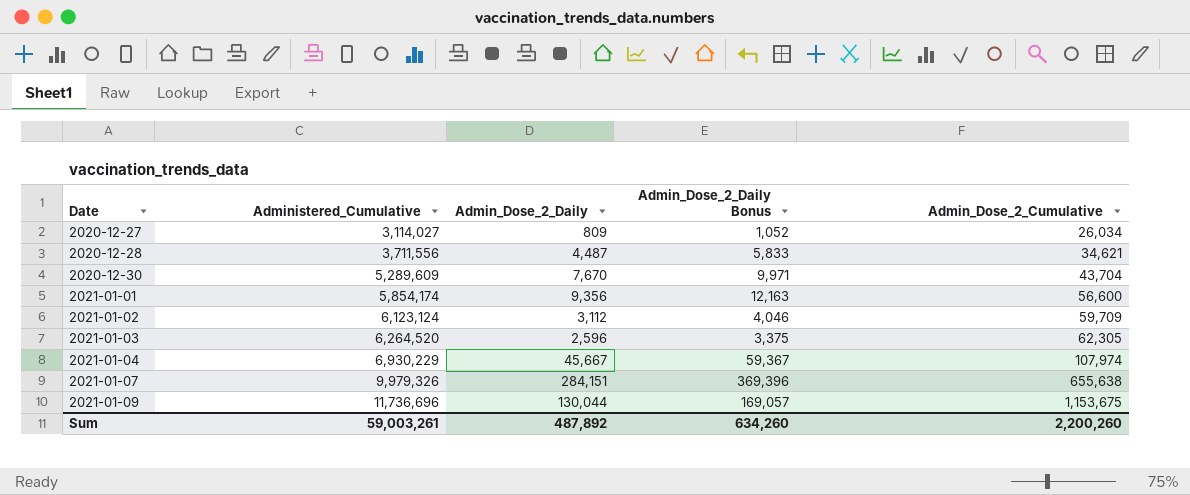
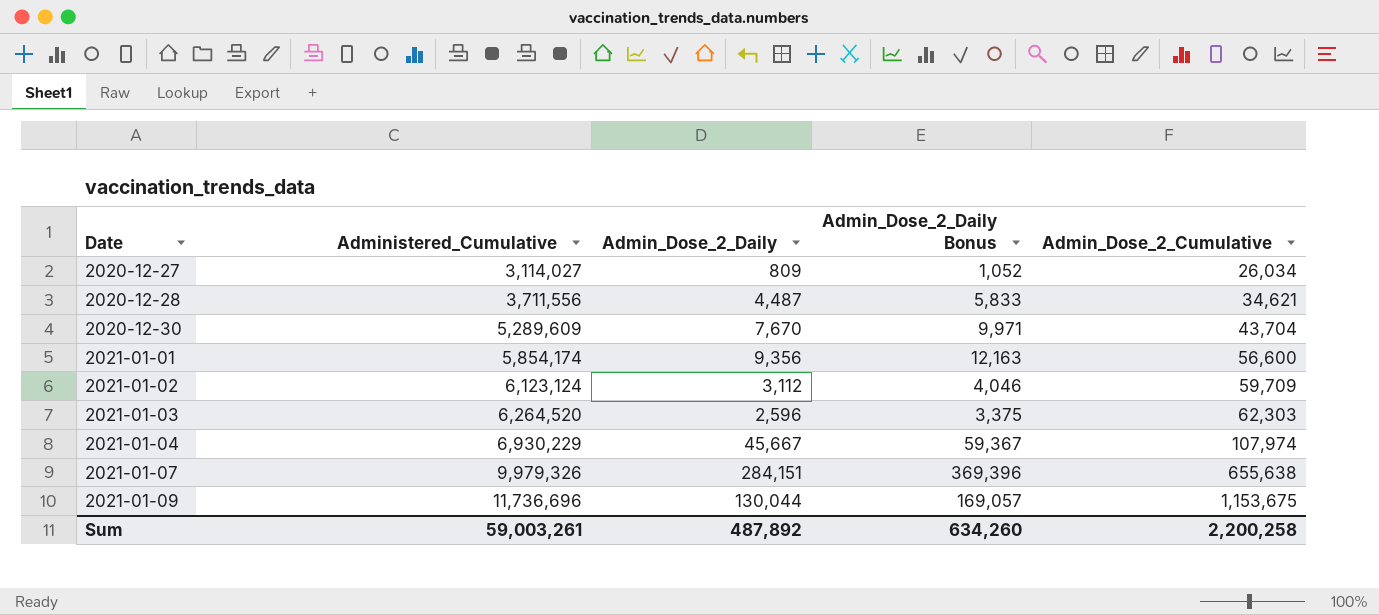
2021-01-03 | Admin_Dose_2_Cumulative: 62,305 -> 62,303
Sum | Admin_Dose_2_Cumulative: 2,200,260 -> 2,200,258

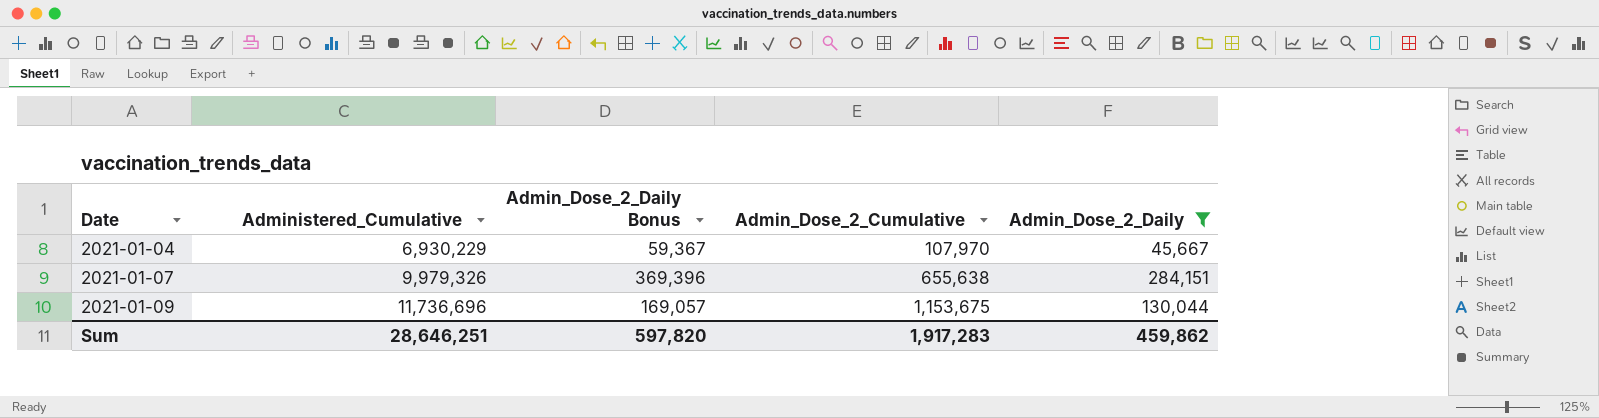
filter: none -> Admin_Dose_2_Daily >= 45,667
column Admin_Dose_2_Daily | position: 3 -> 5
2021-01-04 | Admin_Dose_2_Cumulative: 107,974 -> 107,970
Sum | Administered_Cumulative: 59,003,261 -> 28,646,251
Sum | Admin_Dose_2_Daily Bonus: 634,260 -> 597,820
Sum | Admin_Dose_2_Cumulative: 2,200,258 -> 1,917,283
Sum | Admin_Dose_2_Daily: 487,892 -> 459,862

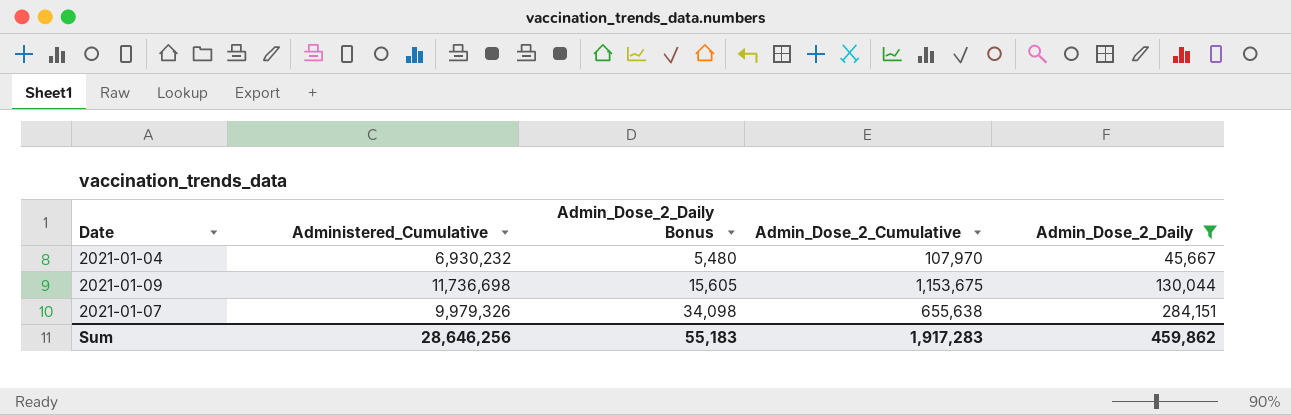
row order: Date ascending -> Admin_Dose_2_Daily Bonus ascending
column Admin_Dose_2_Daily Bonus | formula: [Admin_Dose_2_Daily] * 1.3 -> [Admin_Dose_2_Daily] * 0.12
2021-01-04 | Administered_Cumulative: 6,930,229 -> 6,930,232
2021-01-09 | Administered_Cumulative: 11,736,696 -> 11,736,698
Sum | Administered_Cumulative: 28,646,251 -> 28,646,256
Sum | Admin_Dose_2_Daily Bonus: 597,820 -> 55,183

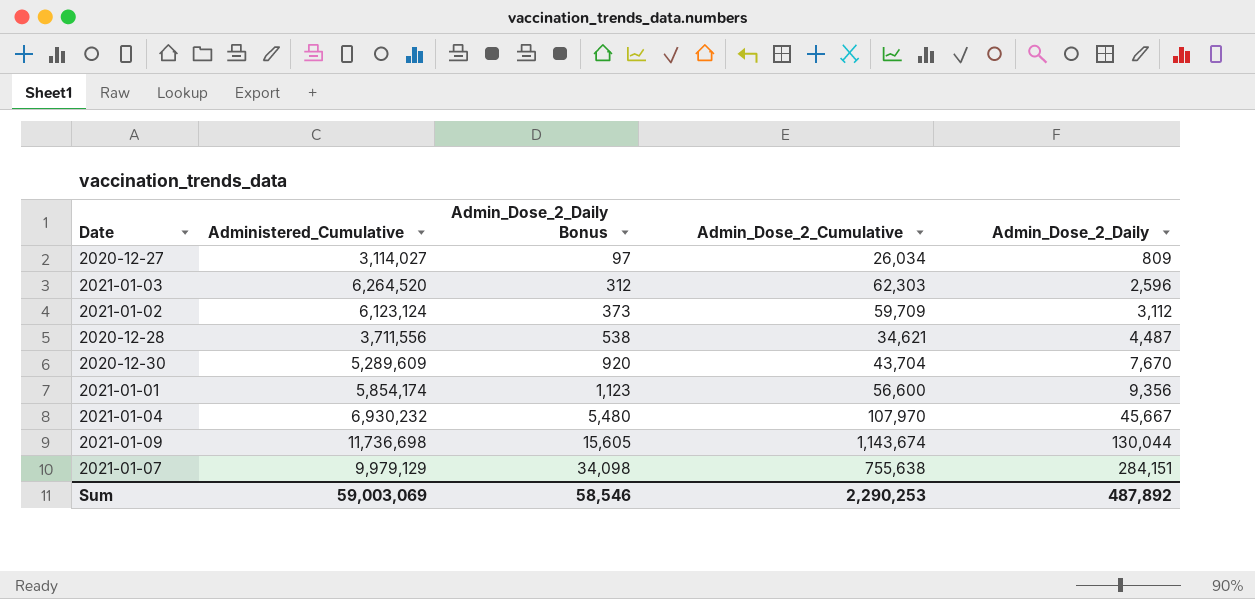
filter: Admin_Dose_2_Daily >= 45,667 -> none
2021-01-09 | Admin_Dose_2_Cumulative: 1,153,675 -> 1,143,674
2021-01-07 | Administered_Cumulative: 9,979,326 -> 9,979,129
2021-01-07 | Admin_Dose_2_Cumulative: 655,638 -> 755,638
Sum | Administered_Cumulative: 28,646,256 -> 59,003,069
Sum | Admin_Dose_2_Daily Bonus: 55,183 -> 58,546
Sum | Admin_Dose_2_Cumulative: 1,917,283 -> 2,290,253
Sum | Admin_Dose_2_Daily: 459,862 -> 487,892

